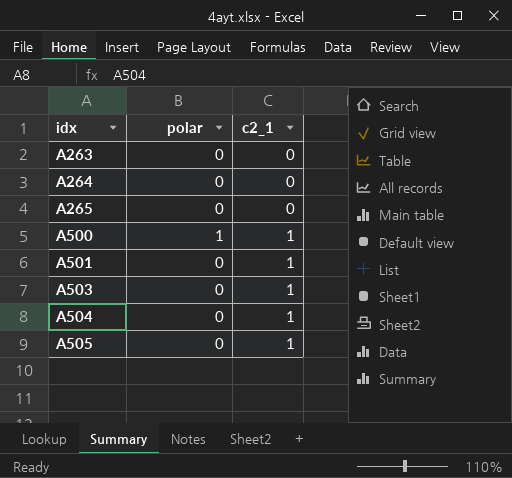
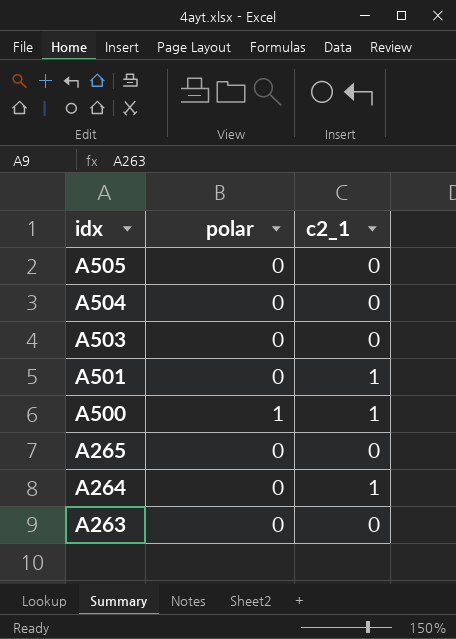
row order: idx ascending -> idx descending
A505 | c2_1: 1 -> 0
A504 | c2_1: 1 -> 0
A503 | c2_1: 1 -> 0
A264 | c2_1: 0 -> 1

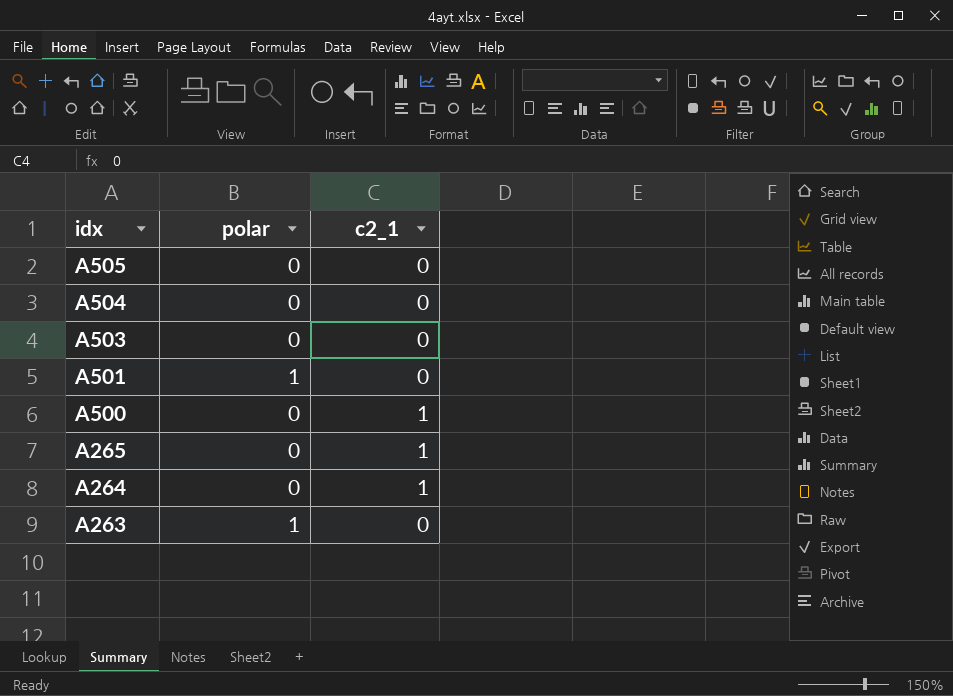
A501 | polar: 0 -> 1
A501 | c2_1: 1 -> 0
A500 | polar: 1 -> 0
A265 | c2_1: 0 -> 1
A263 | polar: 0 -> 1

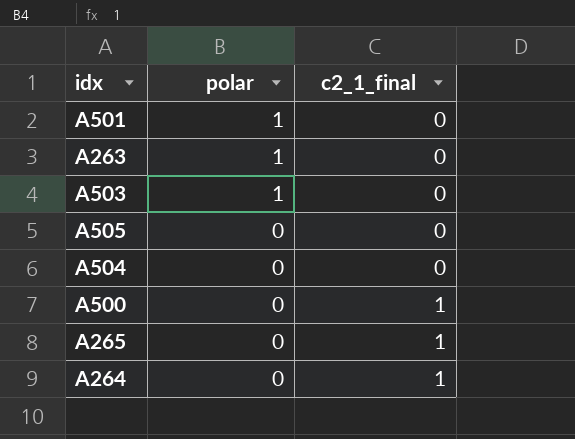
row order: idx descending -> polar descending
column name: c2_1 -> c2_1_final
A503 | polar: 0 -> 1

